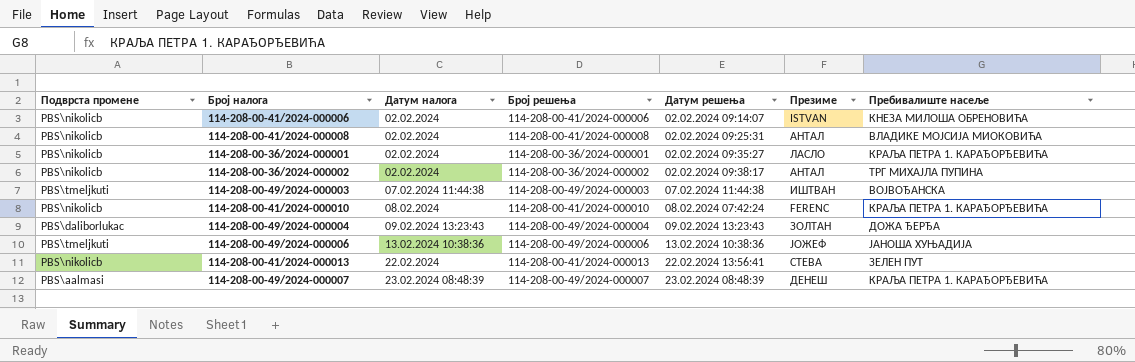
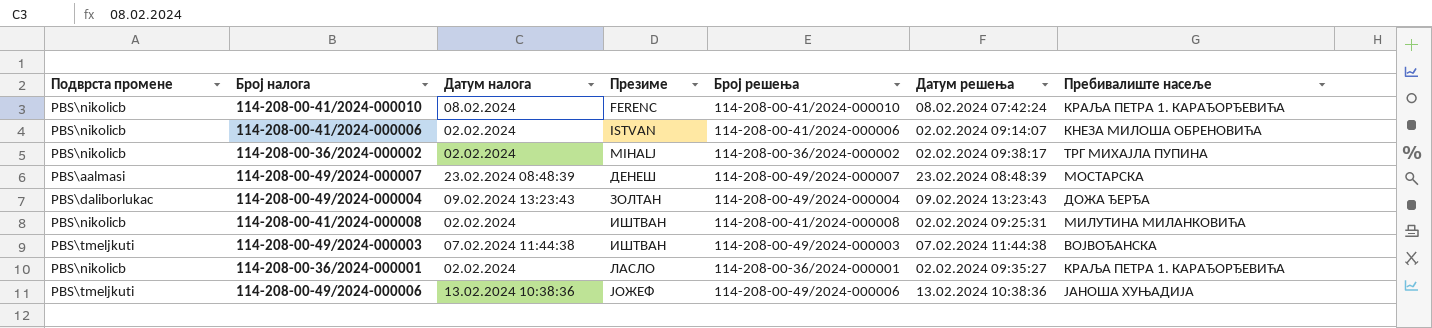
row order: Датум налога ascending -> Презиме ascending
column Презиме | position: 6 -> 4
row 114-208-00-41/2024-000013: PBS\nikolicb | 22.02.2024 | 114-208-00-41/2024-000013 | 22.02.2024 13:56:41 | СТЕВА | ЗЕЛЕН ПУТ -> none
114-208-00-36/2024-000002 | Презиме: АНТАЛ -> MIHALJ
114-208-00-49/2024-000007 | Пребивалиште насеље: КРАЉА ПЕТРА 1. КАРАЂОРЂЕВИЋА -> МОСТАРСКА
114-208-00-41/2024-000008 | Презиме: АНТАЛ -> ИШТВАН
114-208-00-41/2024-000008 | Пребивалиште насеље: ВЛАДИКЕ МОЈСИЈА МИОКОВИЋА -> МИЛУТИНА МИЛАНКОВИЋА

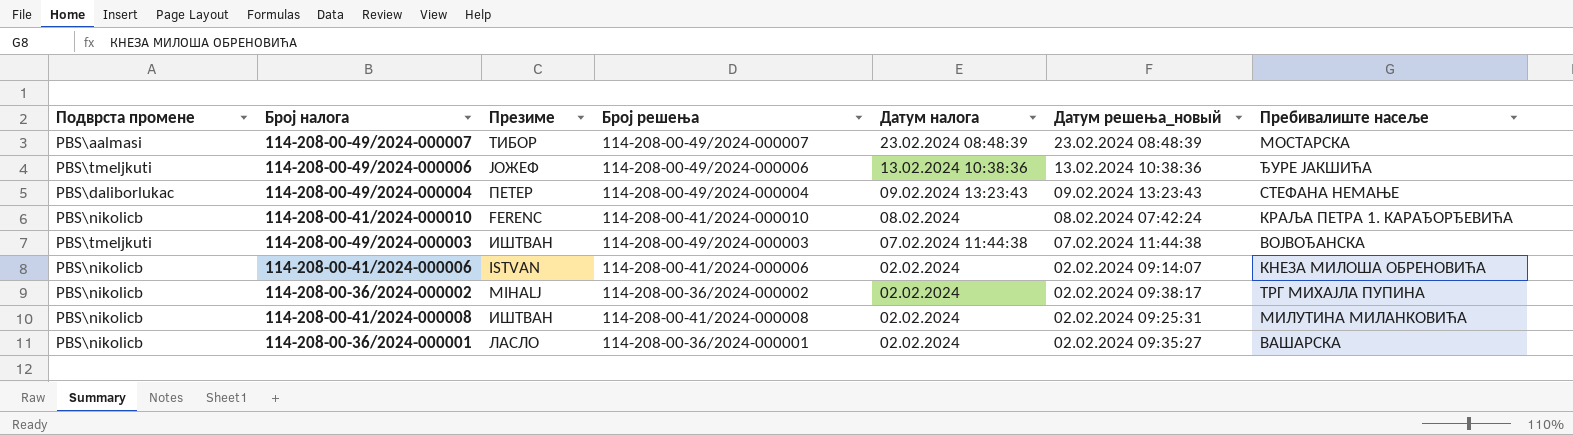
row order: Презиме ascending -> Датум налога descending
column Датум налога | position: 3 -> 5
column name: Датум решења -> Датум решења_новый
114-208-00-49/2024-000007 | Презиме: ДЕНЕШ -> ТИБОР
114-208-00-49/2024-000006 | Пребивалиште насеље: ЈАНОША ХУЊАДИЈА -> ЂУРЕ ЈАКШИЋА
114-208-00-49/2024-000004 | Презиме: ЗОЛТАН -> ПЕТЕР
114-208-00-49/2024-000004 | Пребивалиште насеље: ДОЖА ЂЕРЂА -> СТЕФАНА НЕМАЊЕ
114-208-00-36/2024-000001 | Пребивалиште насеље: КРАЉА ПЕТРА 1. КАРАЂОРЂЕВИЋА -> ВАШАРСКА

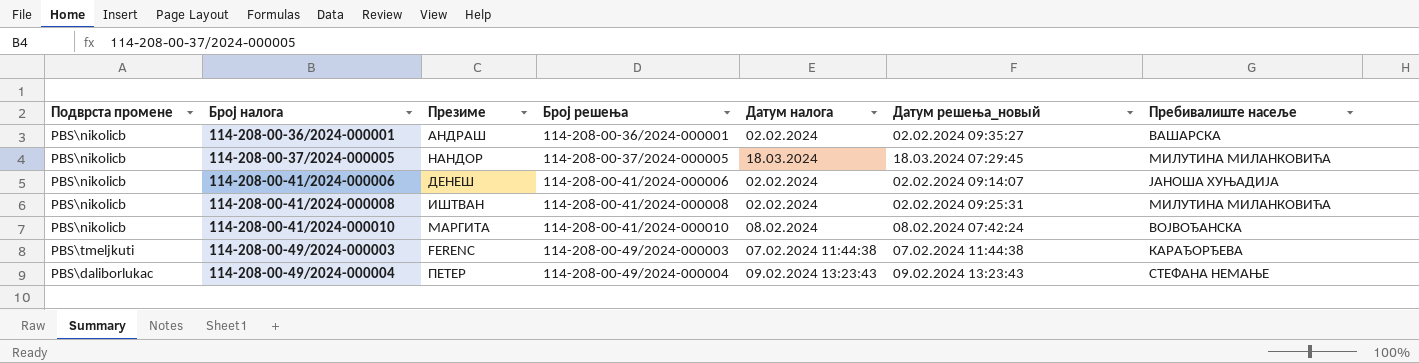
row order: Датум налога descending -> Број налога ascending
row 114-208-00-49/2024-000007: PBS\aalmasi | ТИБОР | 114-208-00-49/2024-000007 | 23.02.2024 08:48:39 | 23.02.2024 08:48:39 | МОСТАРСКА -> none
row 114-208-00-49/2024-000006: PBS\tmeljkuti | ЈОЖЕФ | 114-208-00-49/2024-000006 | 13.02.2024 10:38:36 | 13.02.2024 10:38:36 | ЂУРЕ ЈАКШИЋА -> none
row 114-208-00-36/2024-000002: PBS\nikolicb | MIHALJ | 114-208-00-36/2024-000002 | 02.02.2024 | 02.02.2024 09:38:17 | ТРГ МИХАЈЛА ПУПИНА -> none
114-208-00-36/2024-000001 | Презиме: ЛАСЛО -> АНДРАШ
row 114-208-00-37/2024-000005: none -> PBS\nikolicb | НАНДОР | 114-208-00-37/2024-000005 | 18.03.2024 | 18.03.2024 07:29:45 | МИЛУТИНА МИЛАНКОВИЋА
114-208-00-41/2024-000006 | Презиме: ISTVAN -> ДЕНЕШ
114-208-00-41/2024-000006 | Пребивалиште насеље: КНЕЗА МИЛОША ОБРЕНОВИЋА -> ЈАНОША ХУЊАДИЈА
114-208-00-41/2024-000010 | Презиме: FERENC -> МАРГИТА
114-208-00-41/2024-000010 | Пребивалиште насеље: КРАЉА ПЕТРА 1. КАРАЂОРЂЕВИЋА -> ВОЈВОЂАНСКА
114-208-00-49/2024-000003 | Презиме: ИШТВАН -> FERENC
114-208-00-49/2024-000003 | Пребивалиште насеље: ВОЈВОЂАНСКА -> КАРАЂОРЂЕВА

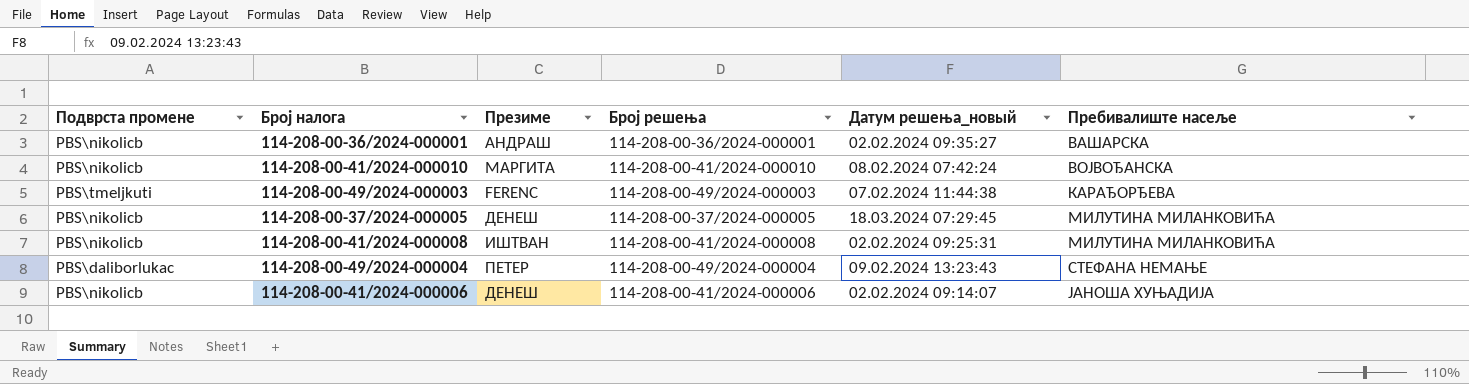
row order: Број налога ascending -> Пребивалиште насеље ascending
column Датум налога | position: 5 -> none
114-208-00-37/2024-000005 | Презиме: НАНДОР -> ДЕНЕШ

